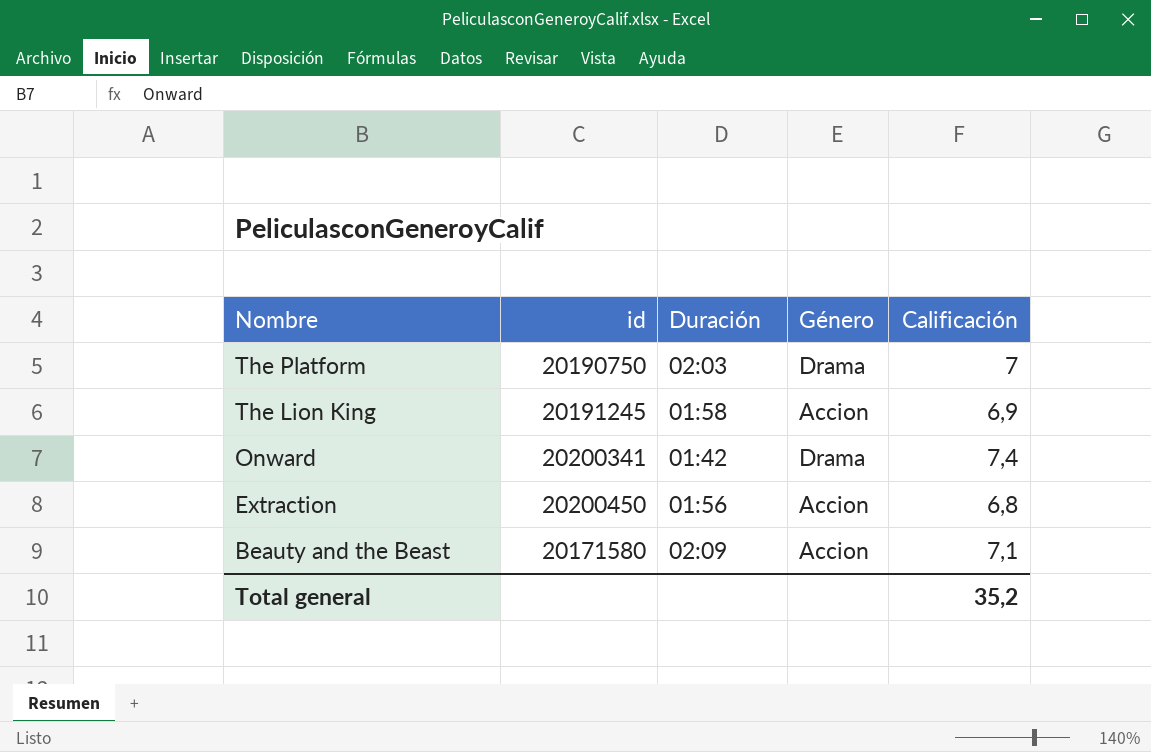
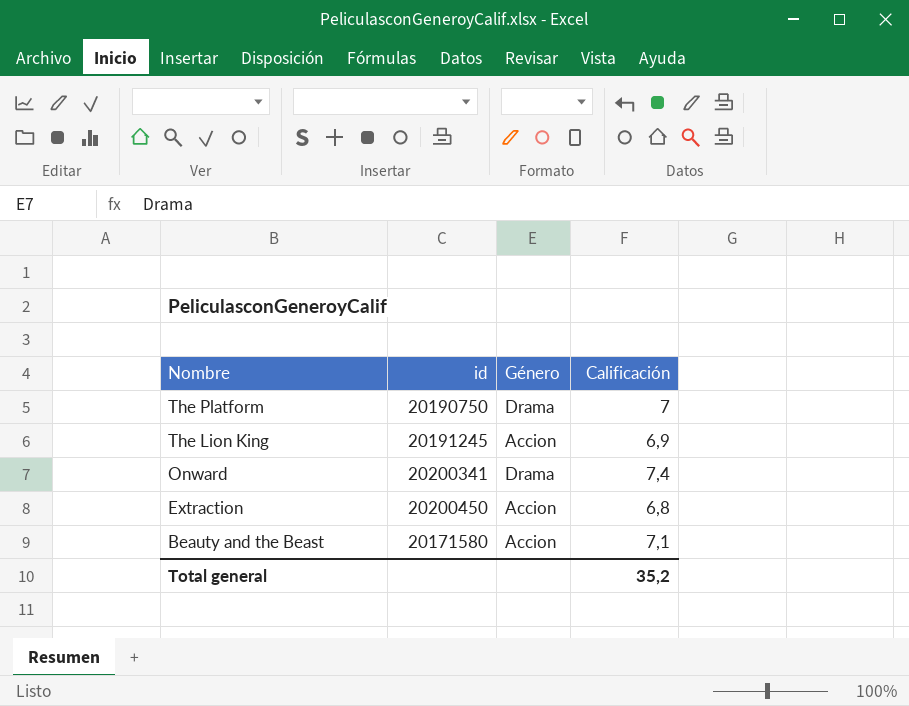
column Duración | position: 3 -> none

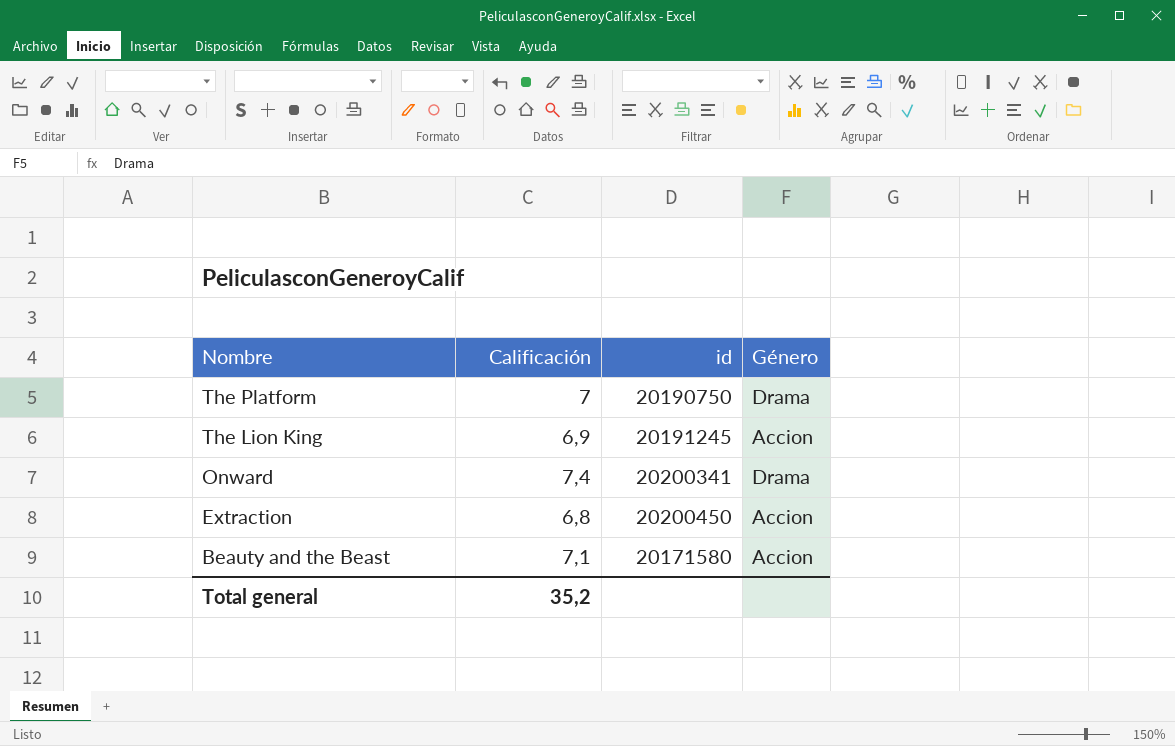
column Calificación | position: 4 -> 2

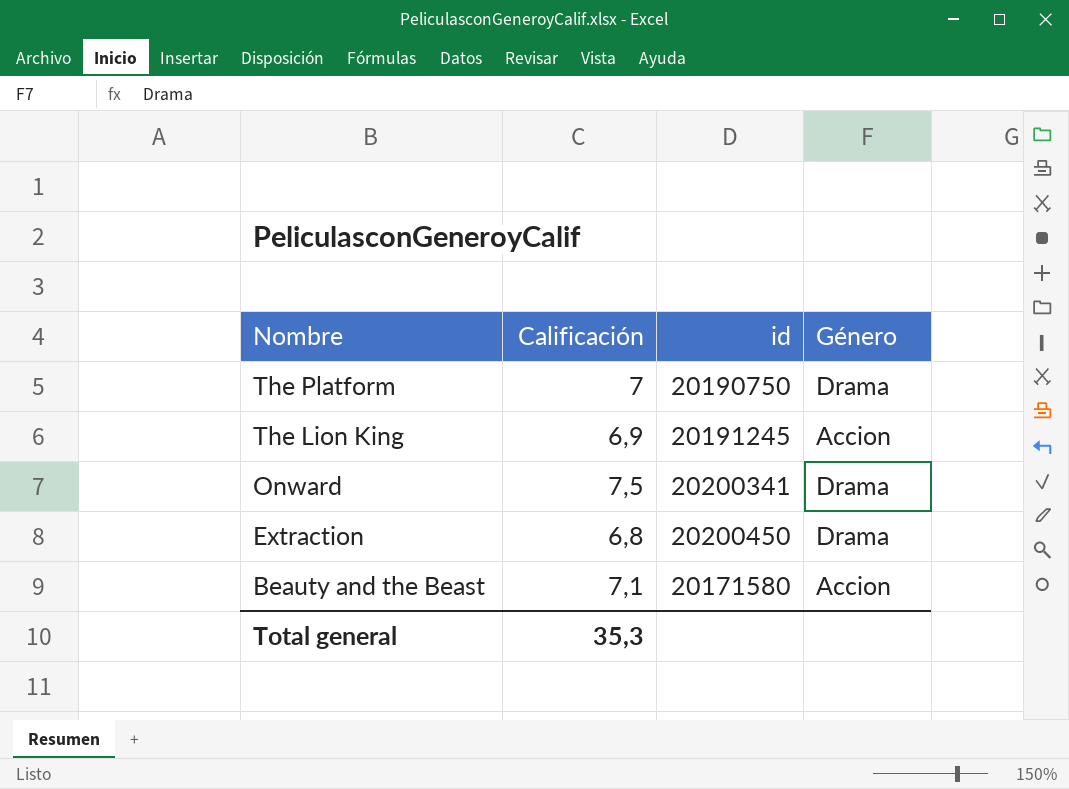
Onward | Calificación: 7,4 -> 7,5
Extraction | Género: Accion -> Drama
Total general | Calificación: 35,2 -> 35,3

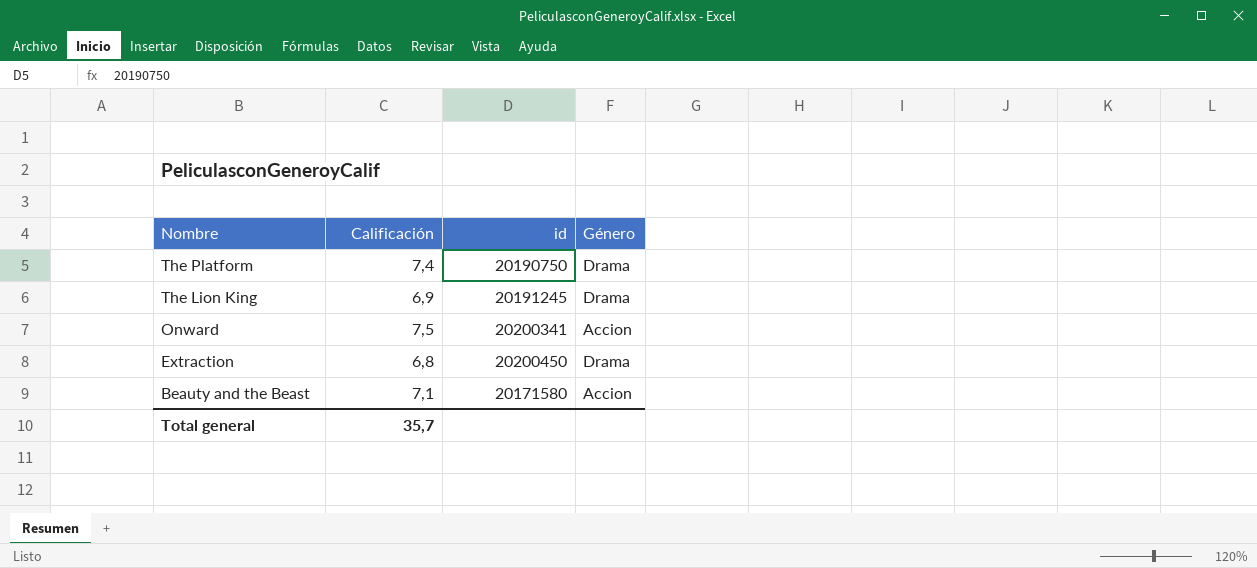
The Platform | Calificación: 7 -> 7,4
The Lion King | Género: Accion -> Drama
Onward | Género: Drama -> Accion
Total general | Calificación: 35,3 -> 35,7

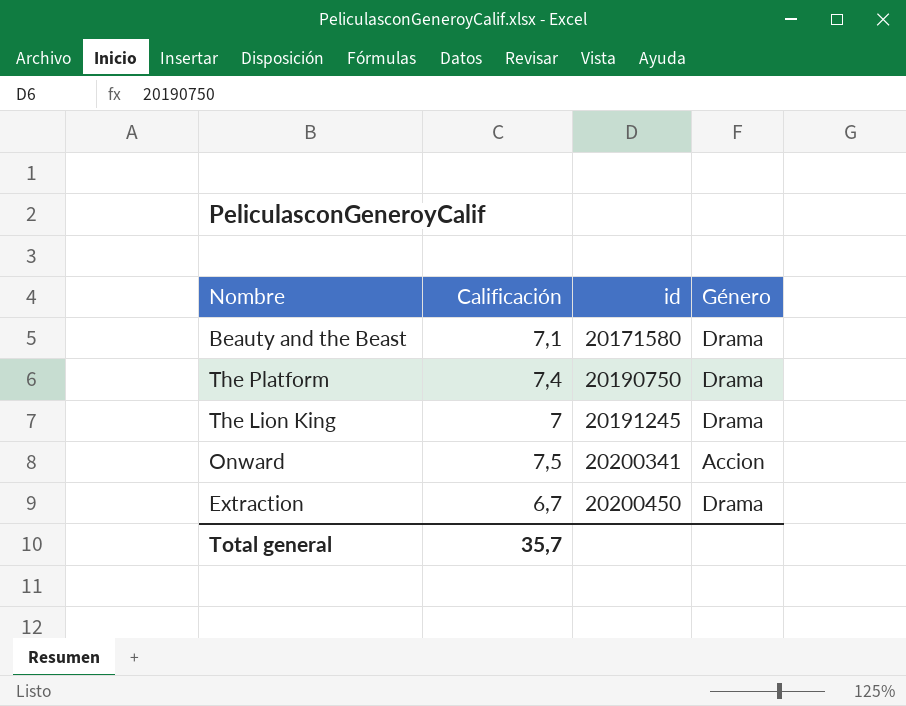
row order: Nombre descending -> id ascending
Beauty and the Beast | Género: Accion -> Drama
The Lion King | Calificación: 6,9 -> 7
Extraction | Calificación: 6,8 -> 6,7

